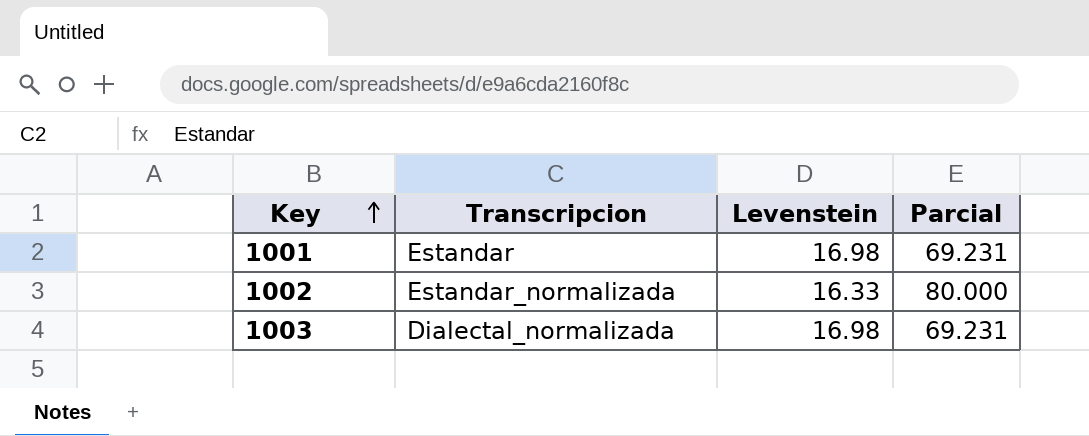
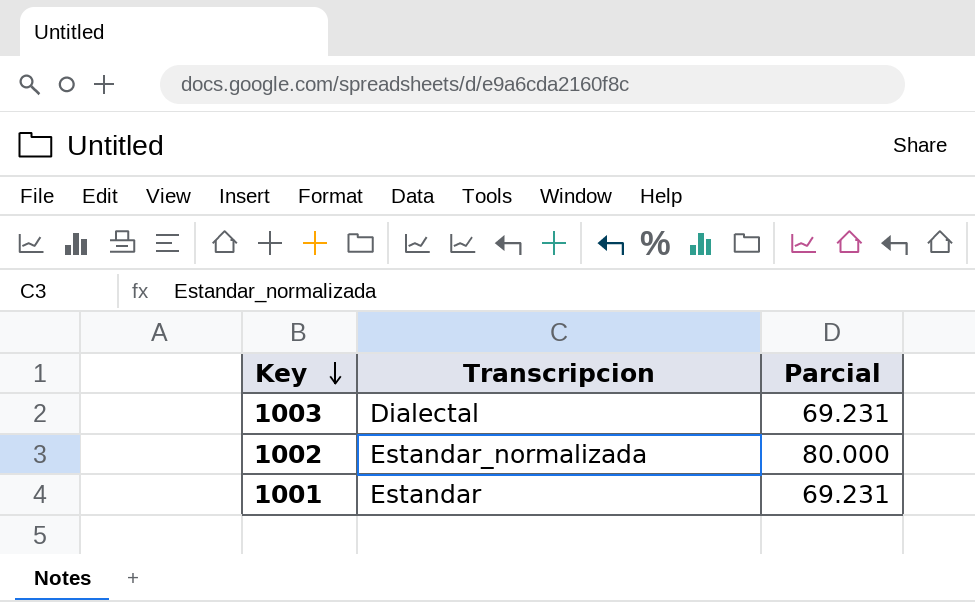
row order: Key ascending -> Key descending
column Levenstein | position: 3 -> none
1003 | Transcripcion: Dialectal_normalizada -> Dialectal

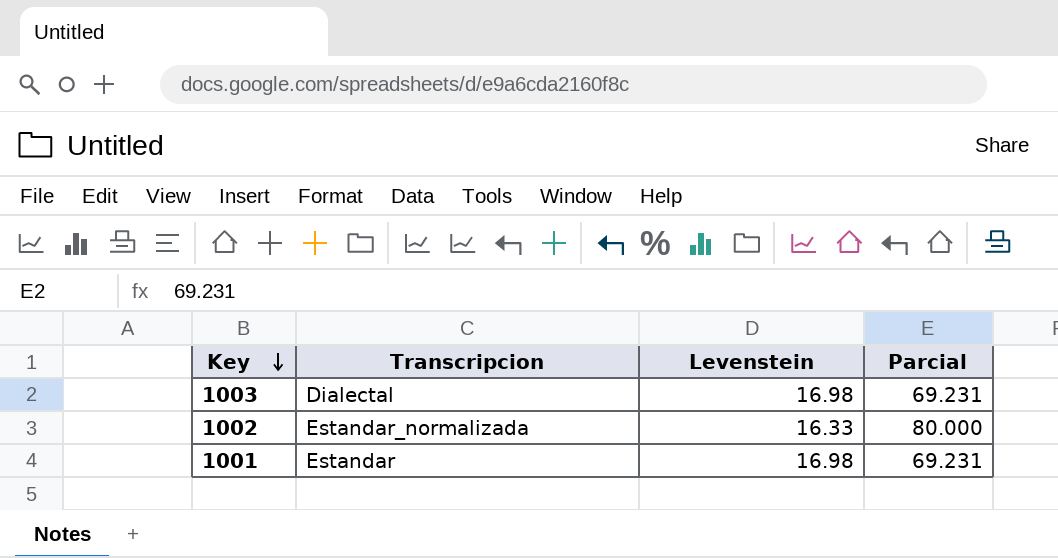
column Levenstein | position: none -> 3

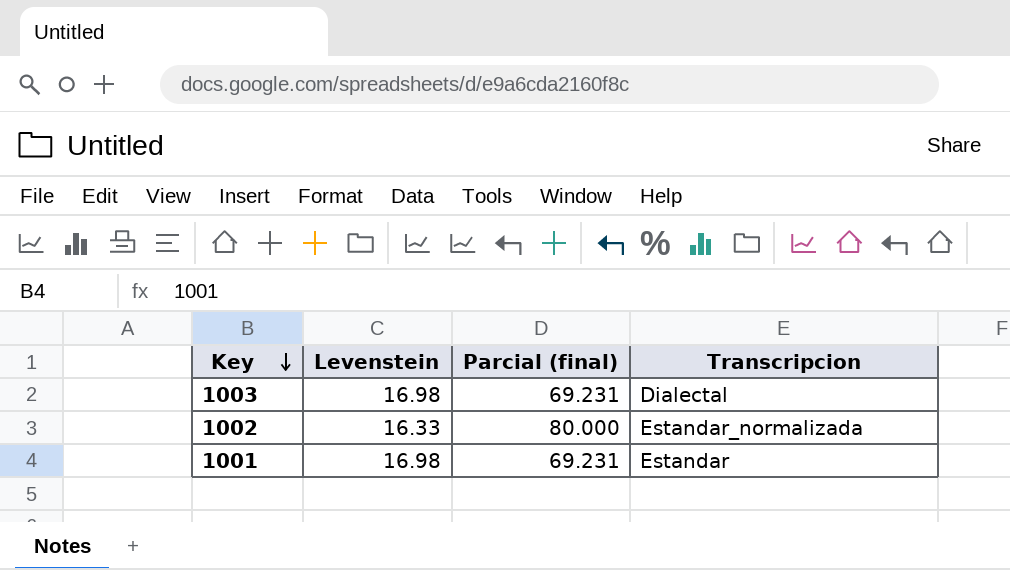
column name: Parcial -> Parcial (final)
column Transcripcion | position: 2 -> 4

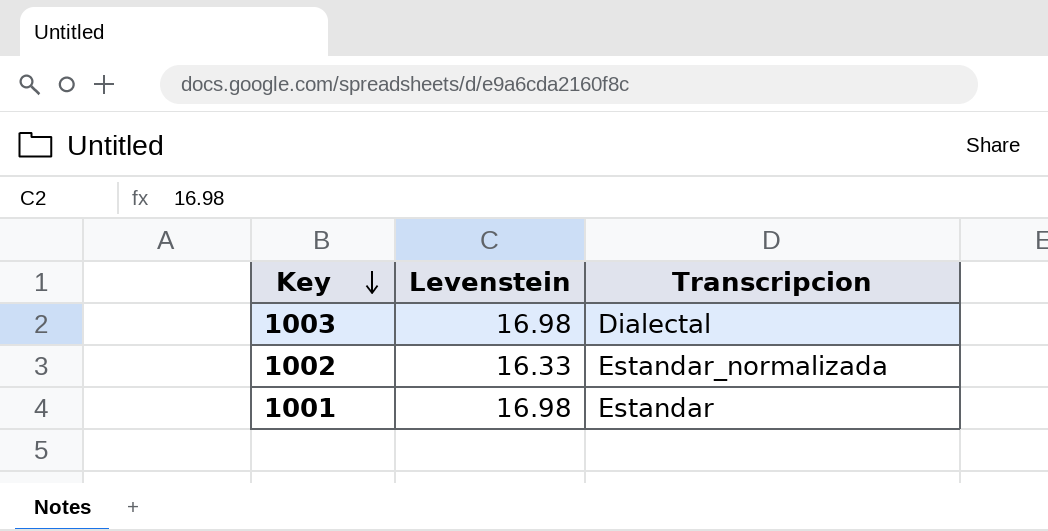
column Parcial (final) | position: 3 -> none

